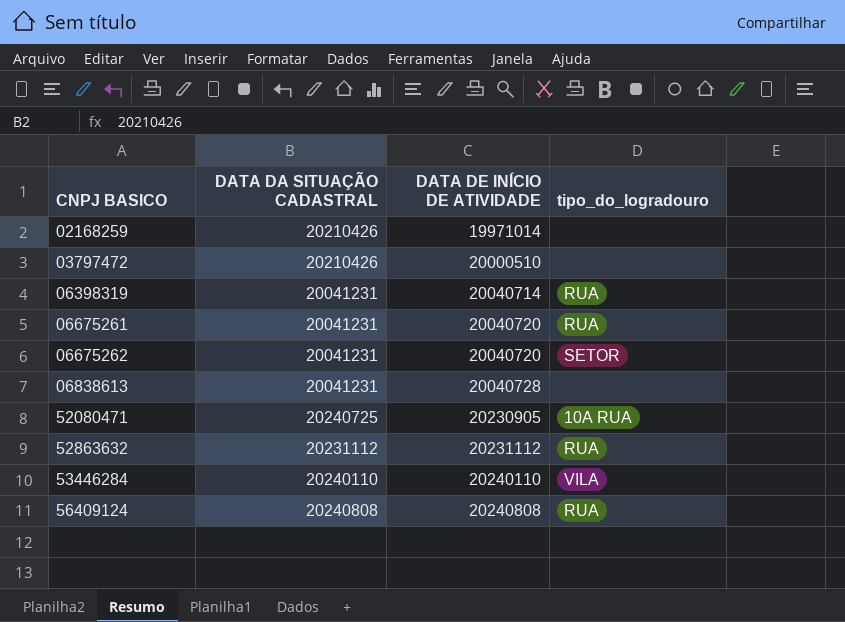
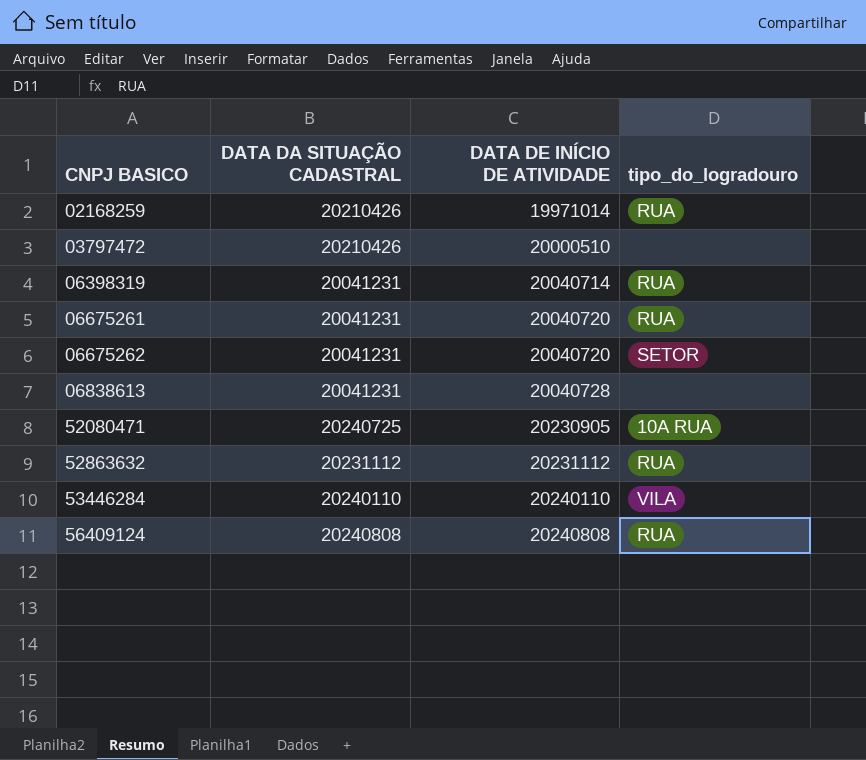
02168259 | tipo_do_logradouro: none -> RUA

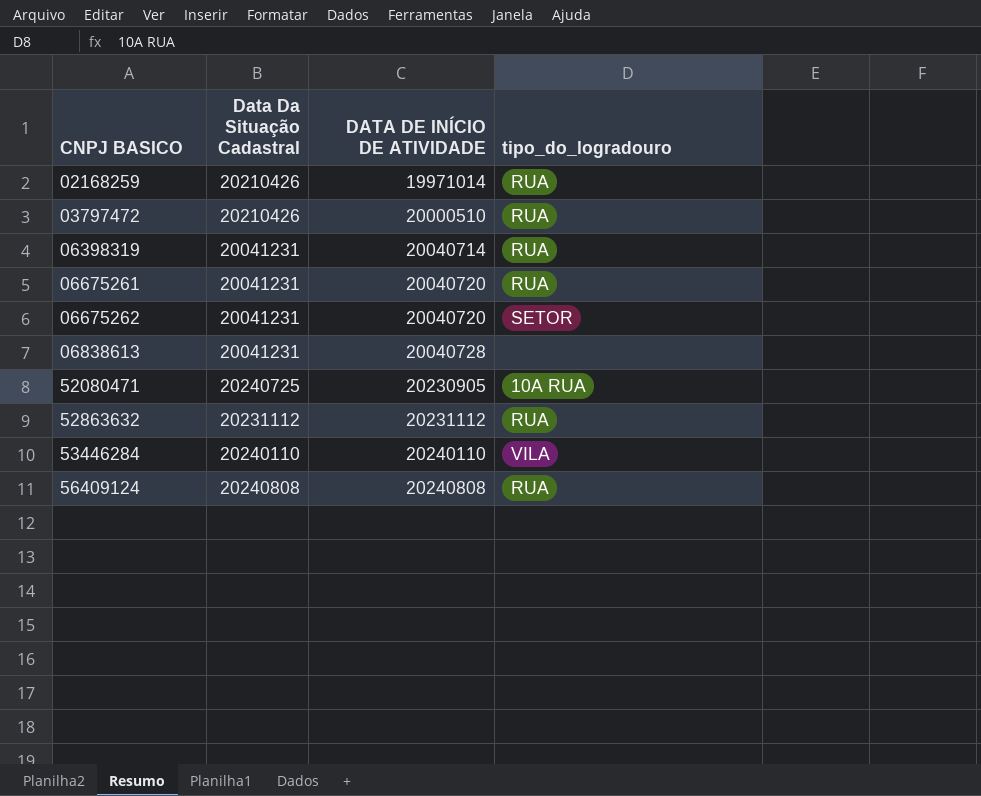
column name: DATA DA SITUAÇÃO CADASTRAL -> Data Da Situação Cadastral
03797472 | tipo_do_logradouro: none -> RUA

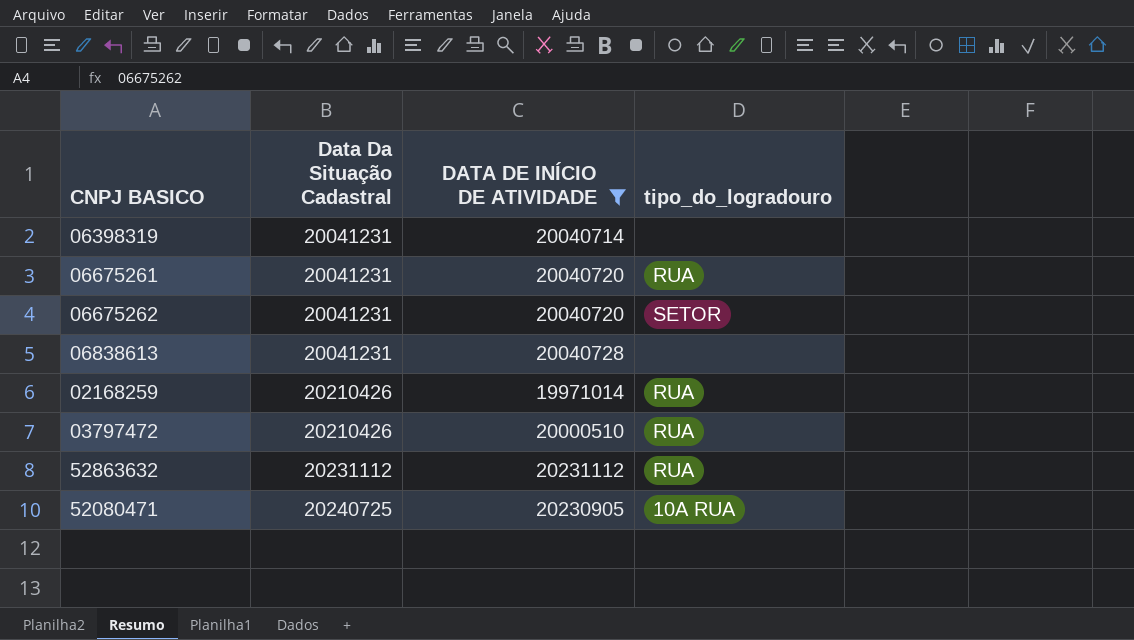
filter: none -> DATA DE INÍCIO DE ATIVIDADE <= 20231112
row order: CNPJ BASICO ascending -> Data Da Situação Cadastral ascending
06398319 | tipo_do_logradouro: RUA -> none

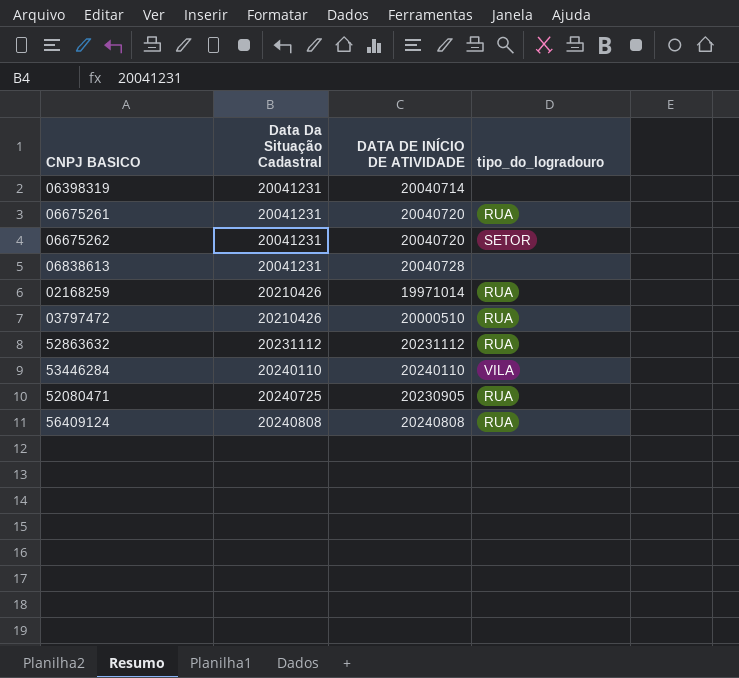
filter: DATA DE INÍCIO DE ATIVIDADE <= 20231112 -> none
52080471 | tipo_do_logradouro: 10A RUA -> RUA

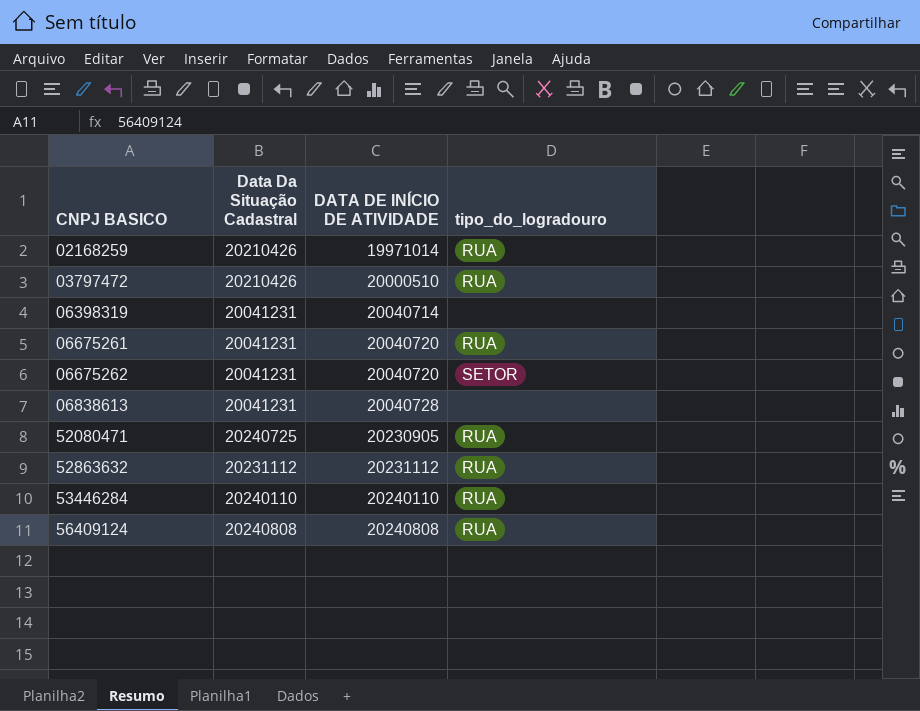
row order: Data Da Situação Cadastral ascending -> CNPJ BASICO ascending
53446284 | tipo_do_logradouro: VILA -> RUA

